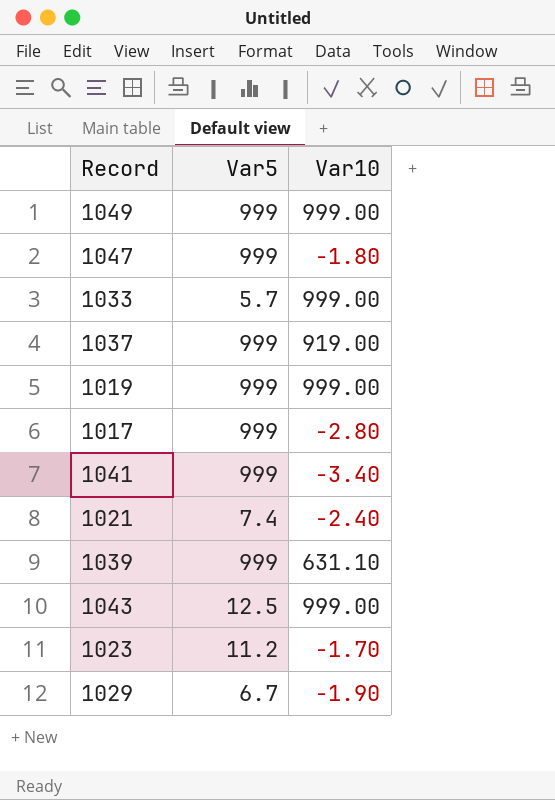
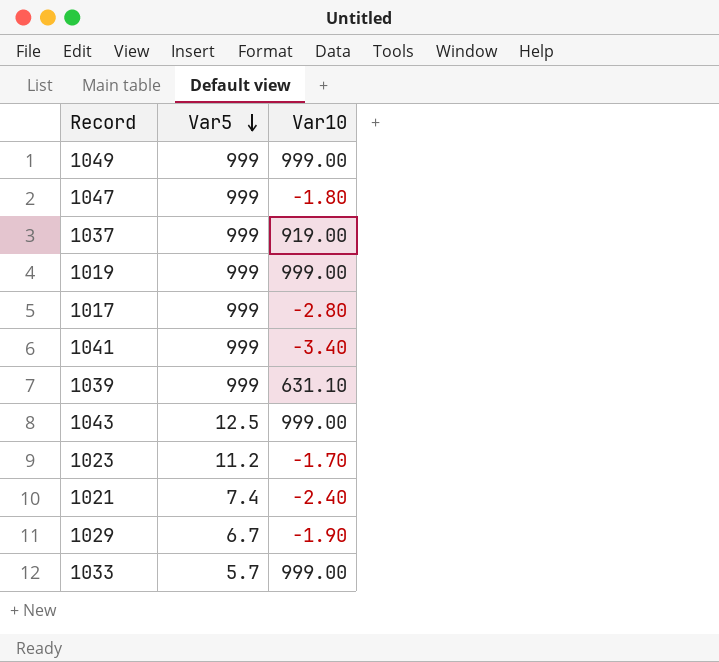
row order: none -> Var5 descending

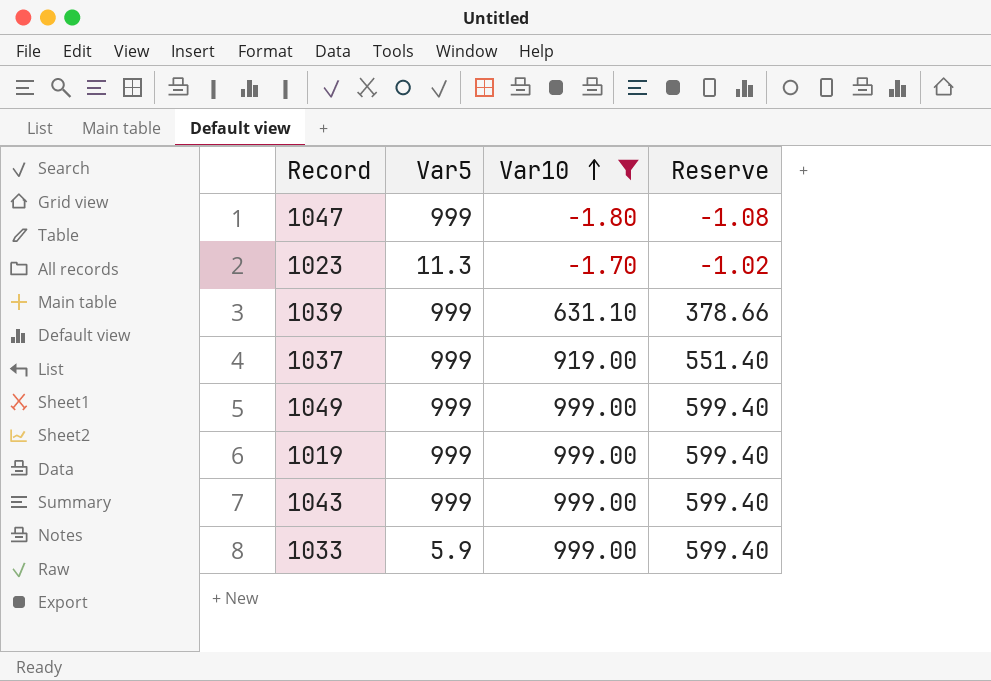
filter: none -> Var10 >= -1.80
row order: Var5 descending -> Var10 ascending
column Reserve | formula: none -> [Var10] * 0.6
1023 | Var5: 11.2 -> 11.3
1043 | Var5: 12.5 -> 999
1033 | Var5: 5.7 -> 5.9

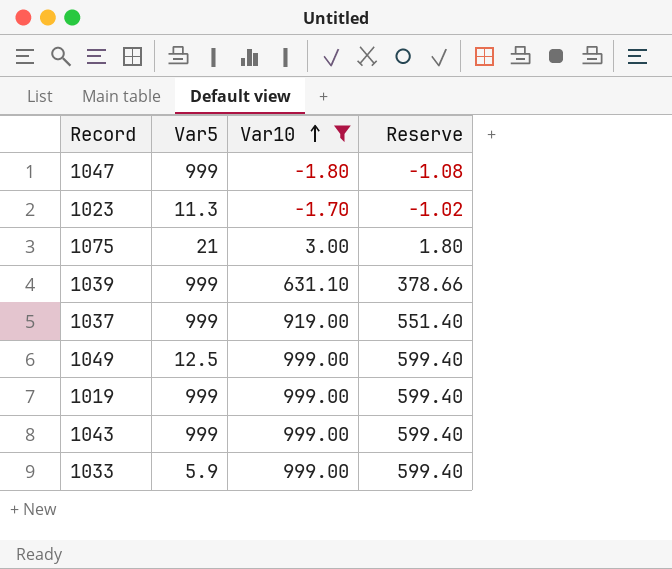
row 1075: none -> 21 | 3.00 | 1.80
1049 | Var5: 999 -> 12.5

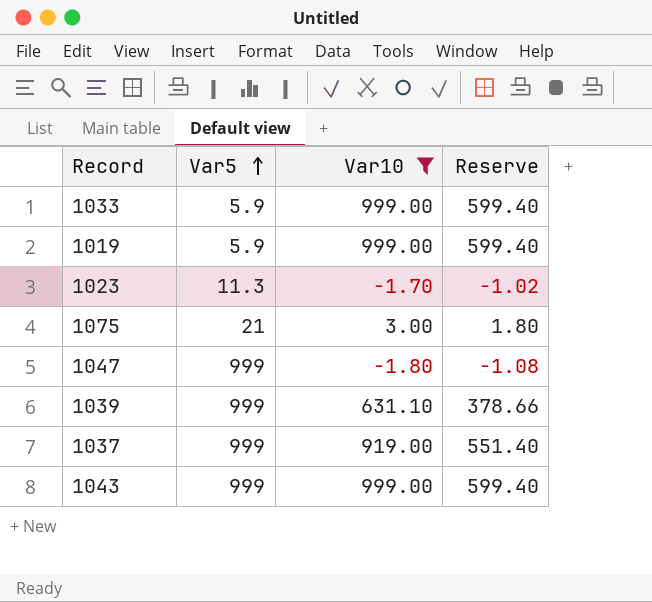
row order: Var10 ascending -> Var5 ascending
row 1049: 12.5 | 999.00 | 599.40 -> none
1019 | Var5: 999 -> 5.9

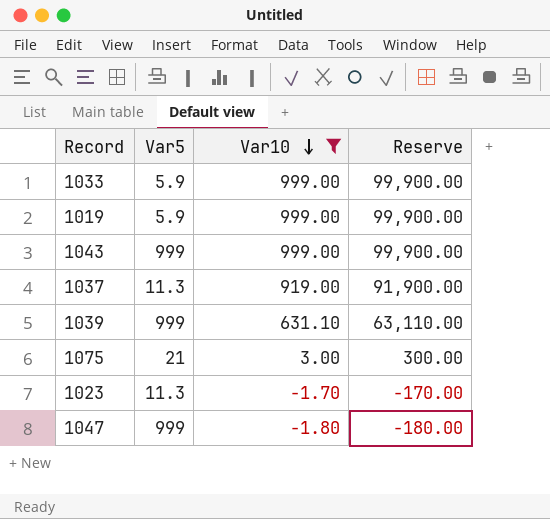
row order: Var5 ascending -> Var10 descending
column Reserve | formula: [Var10] * 0.6 -> [Var10] * 100
1037 | Var5: 999 -> 11.3

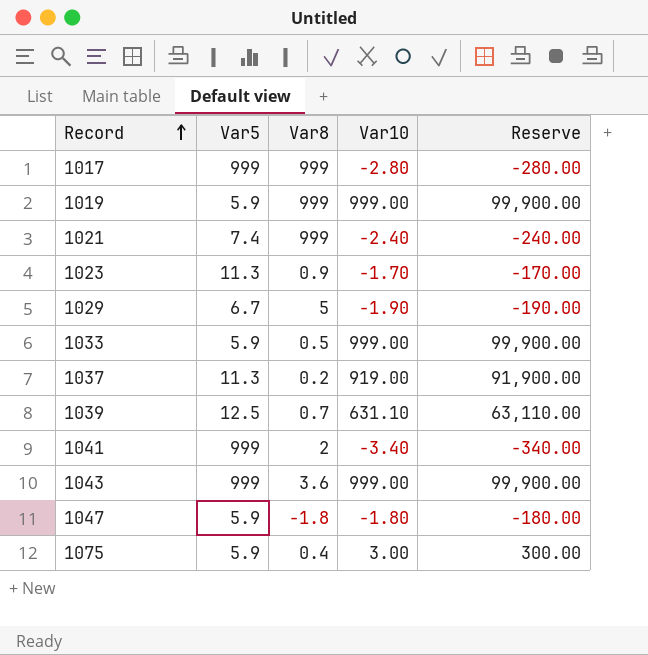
filter: Var10 >= -1.80 -> none
row order: Var10 descending -> Record ascending
column Var8 | position: none -> 3
1039 | Var5: 999 -> 12.5
1047 | Var5: 999 -> 5.9
1075 | Var5: 21 -> 5.9

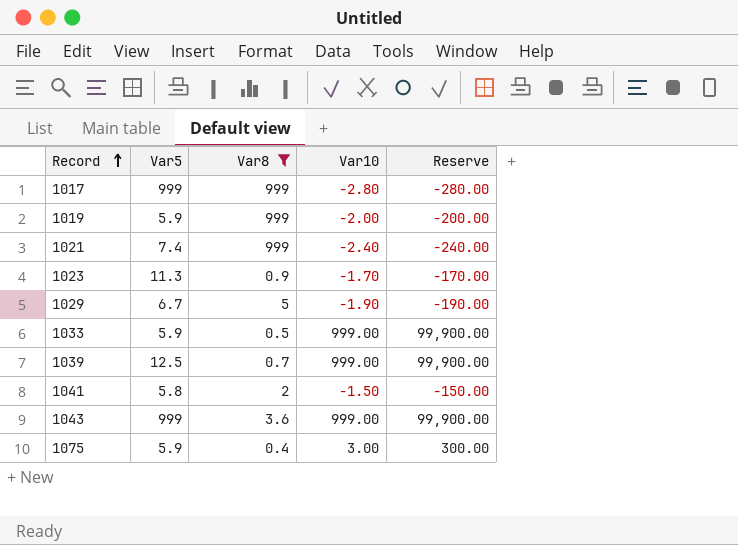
filter: none -> Var8 >= 0.4
1019 | Var10: 999.00 -> -2.00
1019 | Reserve: 99,900.00 -> -200.00
1039 | Var10: 631.10 -> 999.00
1039 | Reserve: 63,110.00 -> 99,900.00
1041 | Var5: 999 -> 5.8
1041 | Var10: -3.40 -> -1.50
1041 | Reserve: -340.00 -> -150.00

